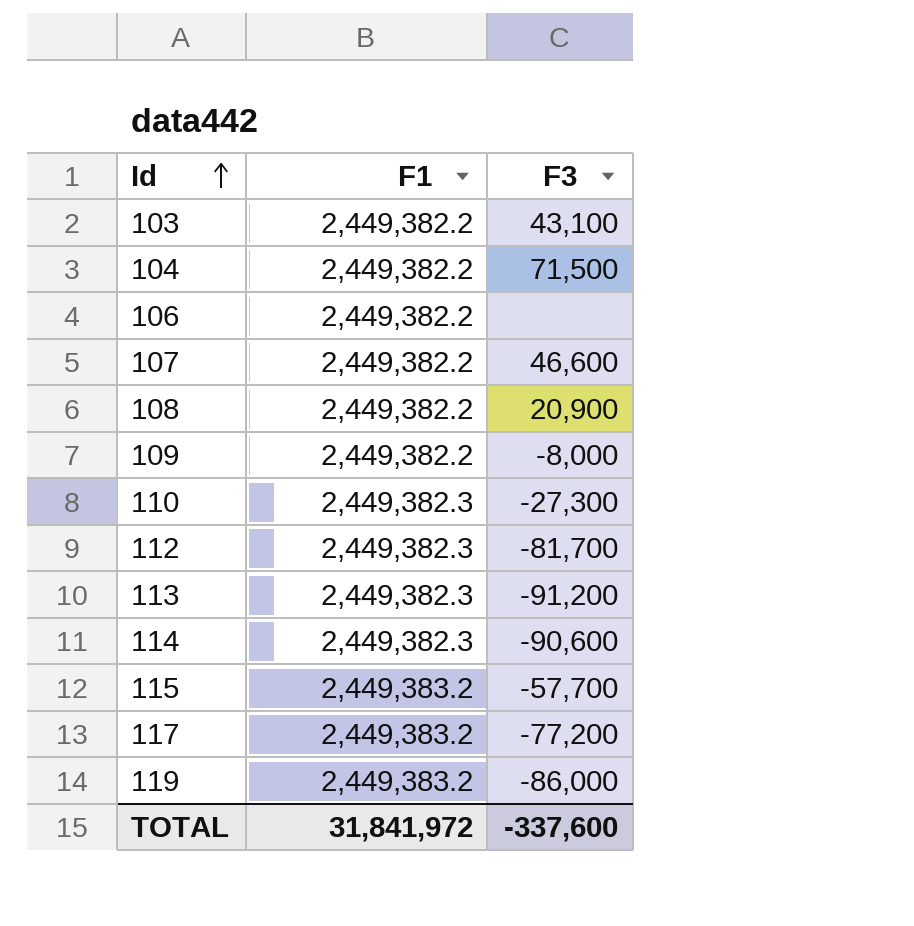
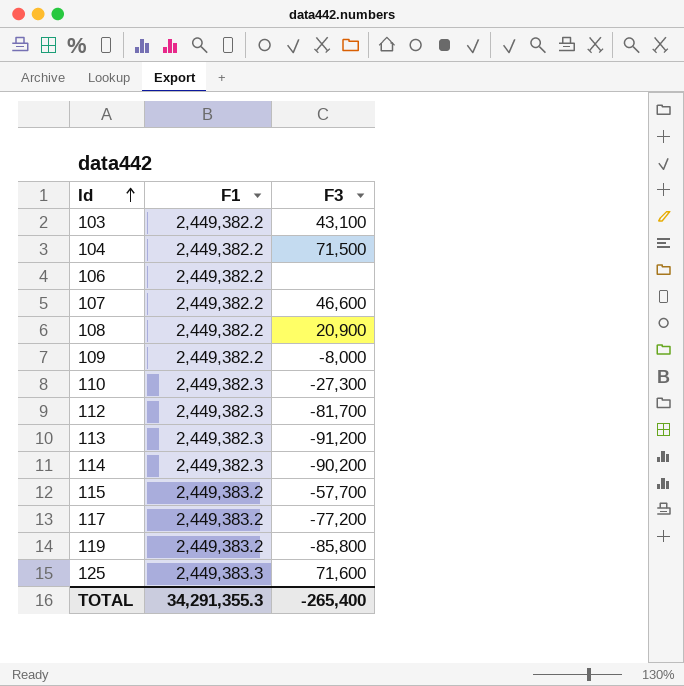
114 | F3: -90,600 -> -90,200
119 | F3: -86,000 -> -85,800
row 125: none -> 2,449,383.3 | 71,600
TOTAL | F1: 31,841,972 -> 34,291,355.3
TOTAL | F3: -337,600 -> -265,400

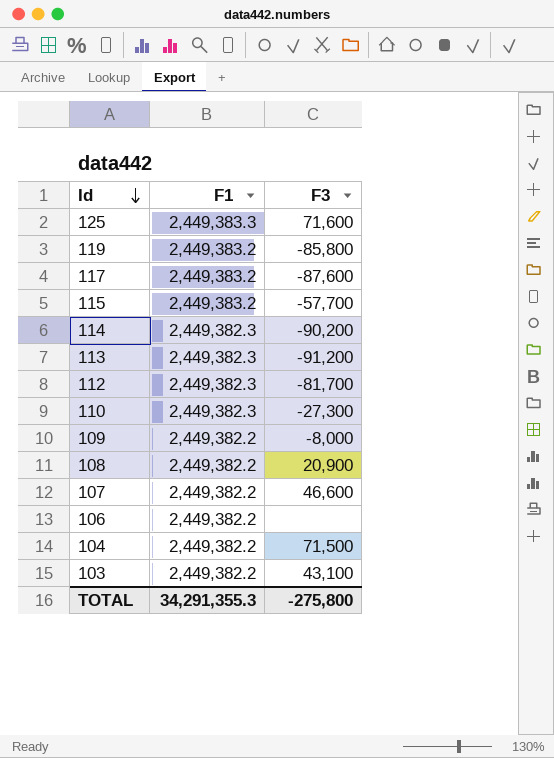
row order: Id ascending -> Id descending
117 | F3: -77,200 -> -87,600
TOTAL | F3: -265,400 -> -275,800

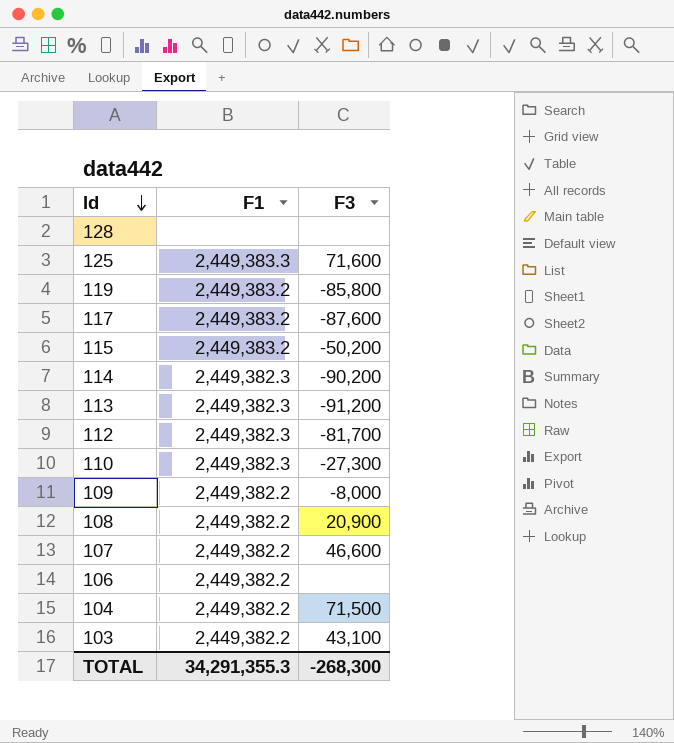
row 128: none -> none | none
115 | F3: -57,700 -> -50,200
TOTAL | F3: -275,800 -> -268,300

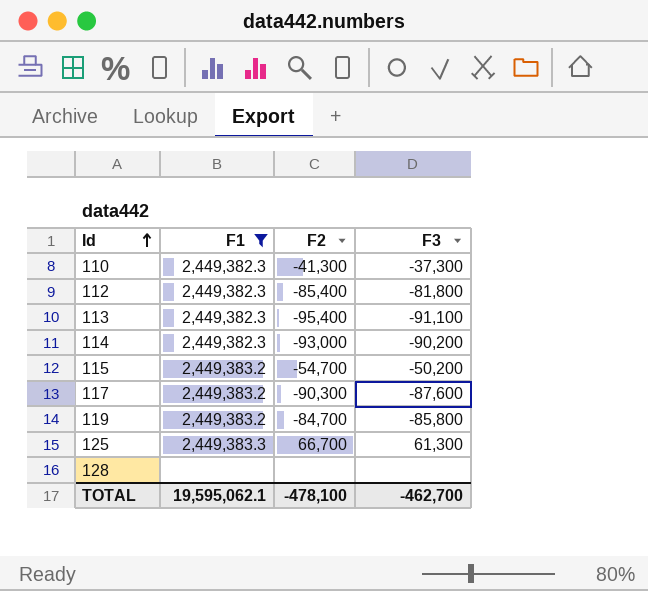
filter: none -> F1 != 2,449,382.2
row order: Id descending -> Id ascending
column F2 | position: none -> 3
110 | F3: -27,300 -> -37,300
112 | F3: -81,700 -> -81,800
113 | F3: -91,200 -> -91,100
125 | F3: 71,600 -> 61,300
TOTAL | F1: 34,291,355.3 -> 19,595,062.1
TOTAL | F3: -268,300 -> -462,700

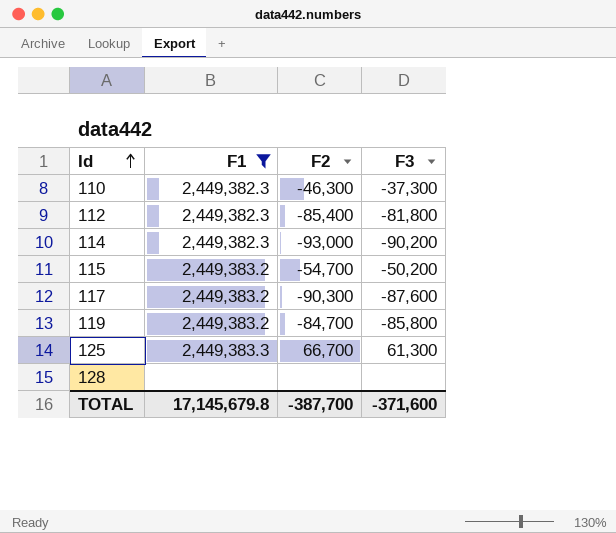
row 113: 2,449,382.3 | -95,400 | -91,100 -> none
110 | F2: -41,300 -> -46,300
TOTAL | F1: 19,595,062.1 -> 17,145,679.8
TOTAL | F2: -478,100 -> -387,700
TOTAL | F3: -462,700 -> -371,600

